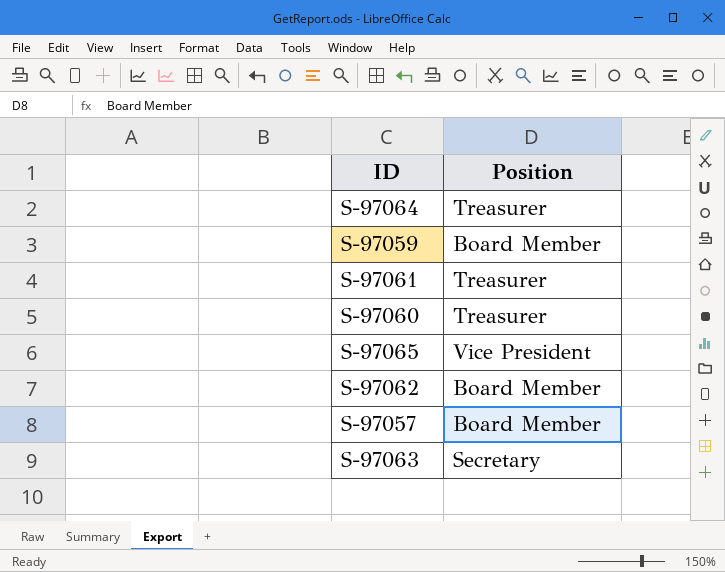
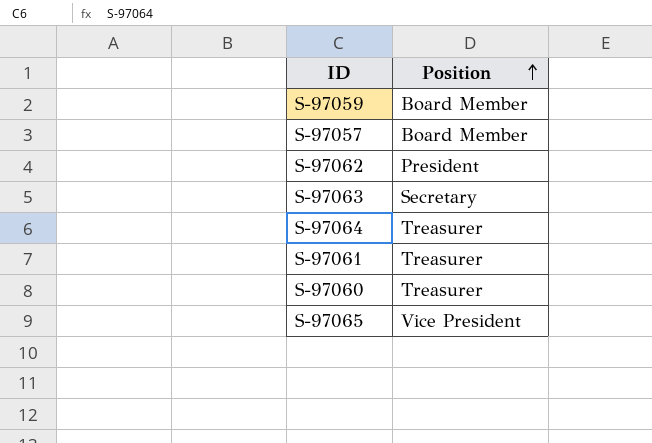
row order: none -> Position ascending
S-97062 | Position: Board Member -> President

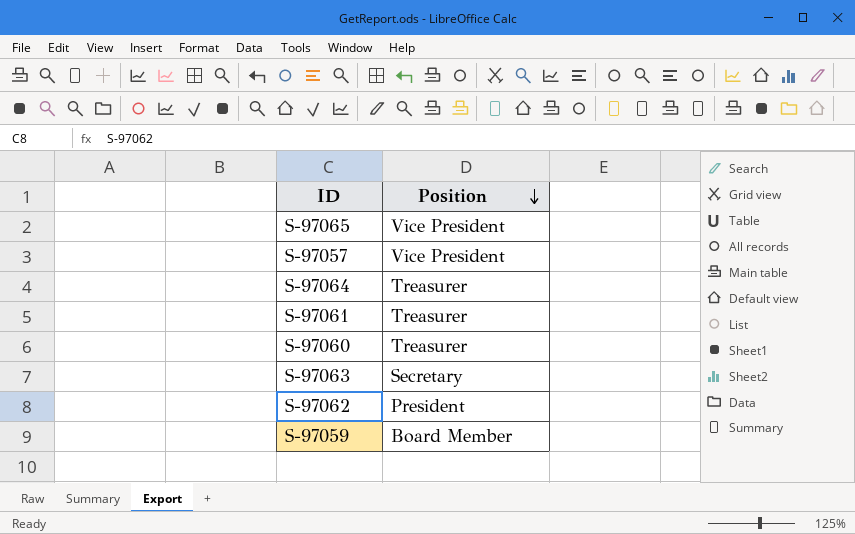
row order: Position ascending -> Position descending
S-97057 | Position: Board Member -> Vice President

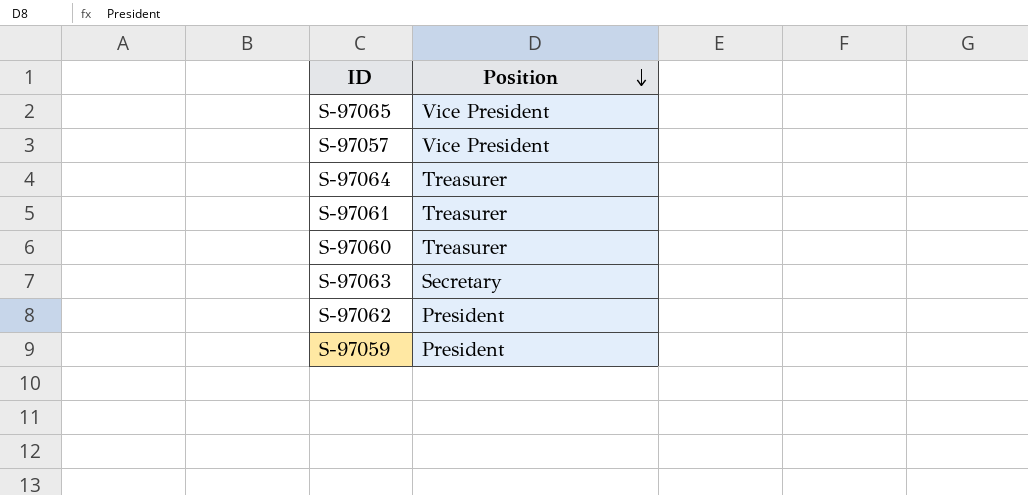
S-97059 | Position: Board Member -> President

